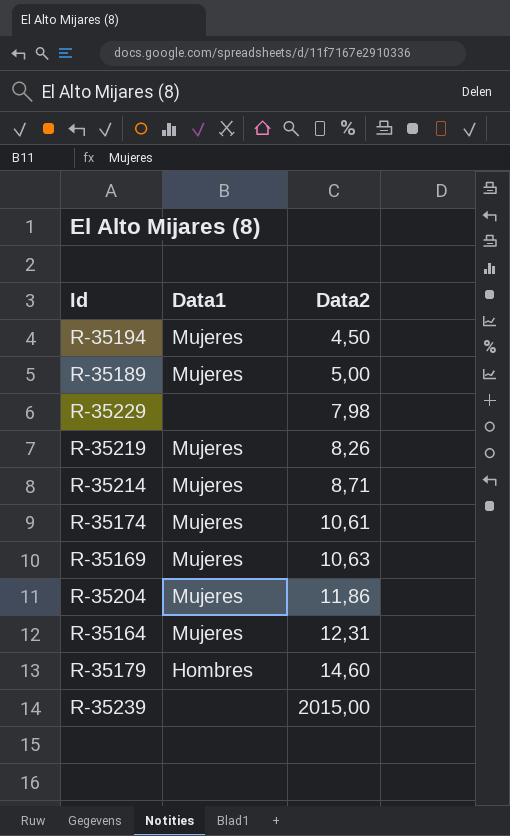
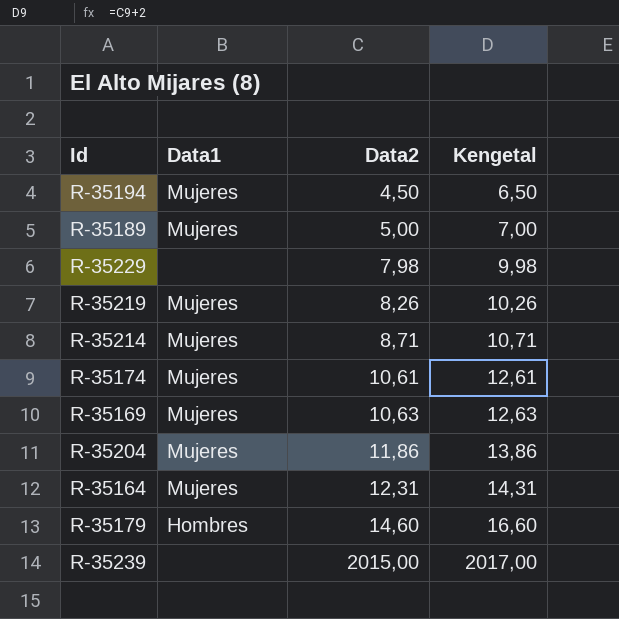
column Kengetal | formula: none -> [Data2] + 2

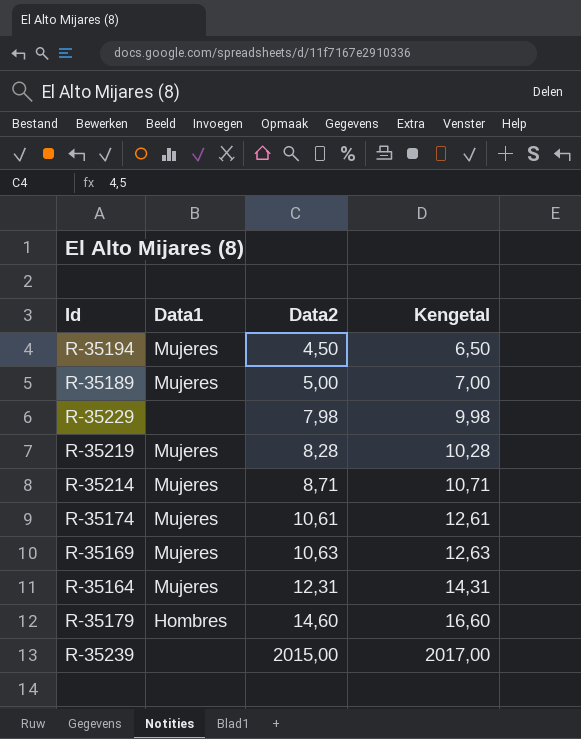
row R-35204: Mujeres | 11,86 | 13,86 -> none
R-35219 | Data2: 8,26 -> 8,28
R-35219 | Kengetal: 10,26 -> 10,28

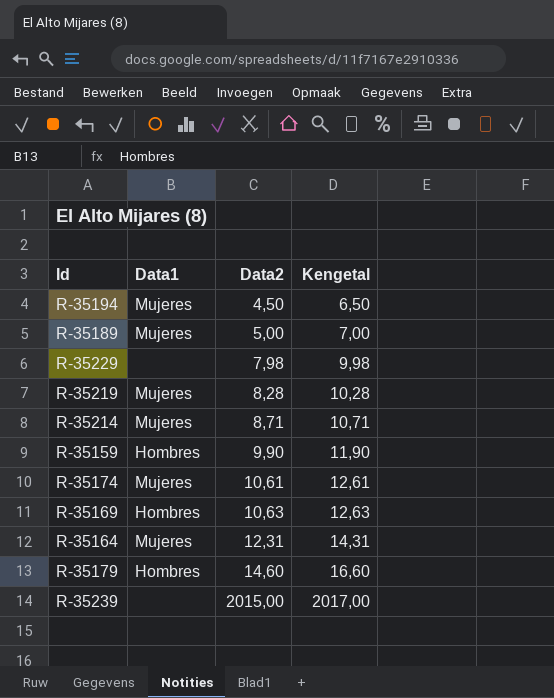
row R-35159: none -> Hombres | 9,90 | 11,90
R-35169 | Data1: Mujeres -> Hombres

